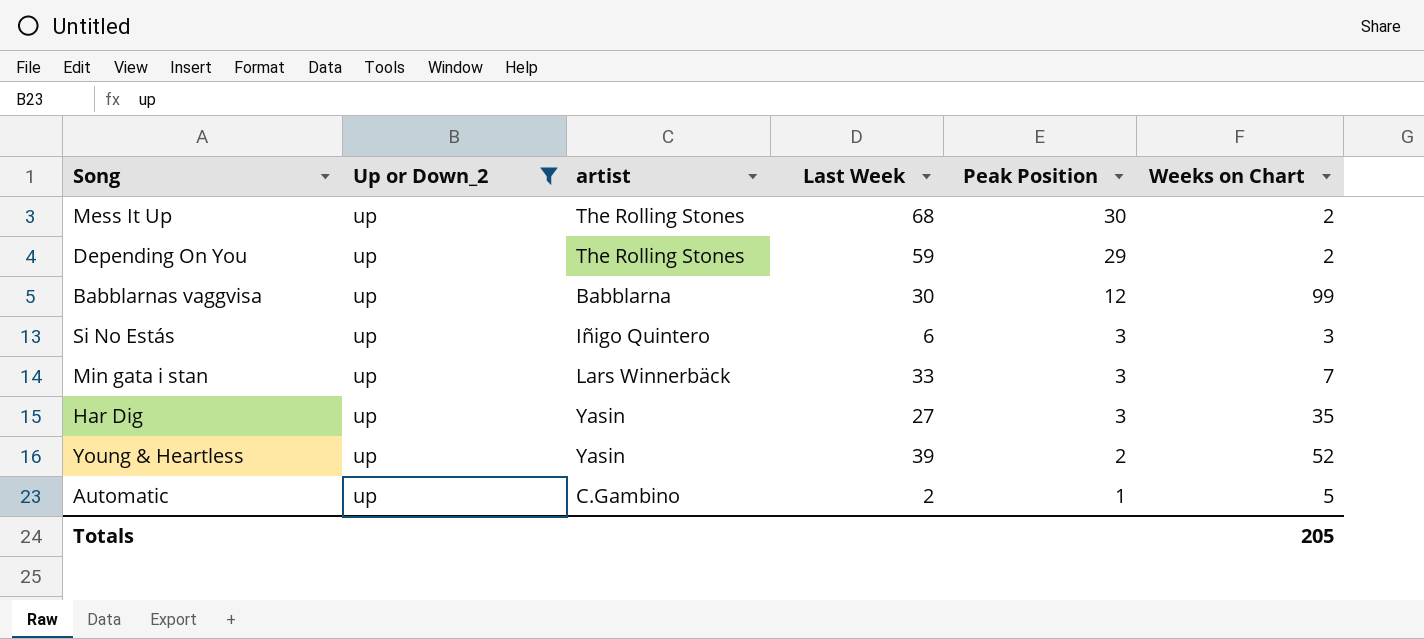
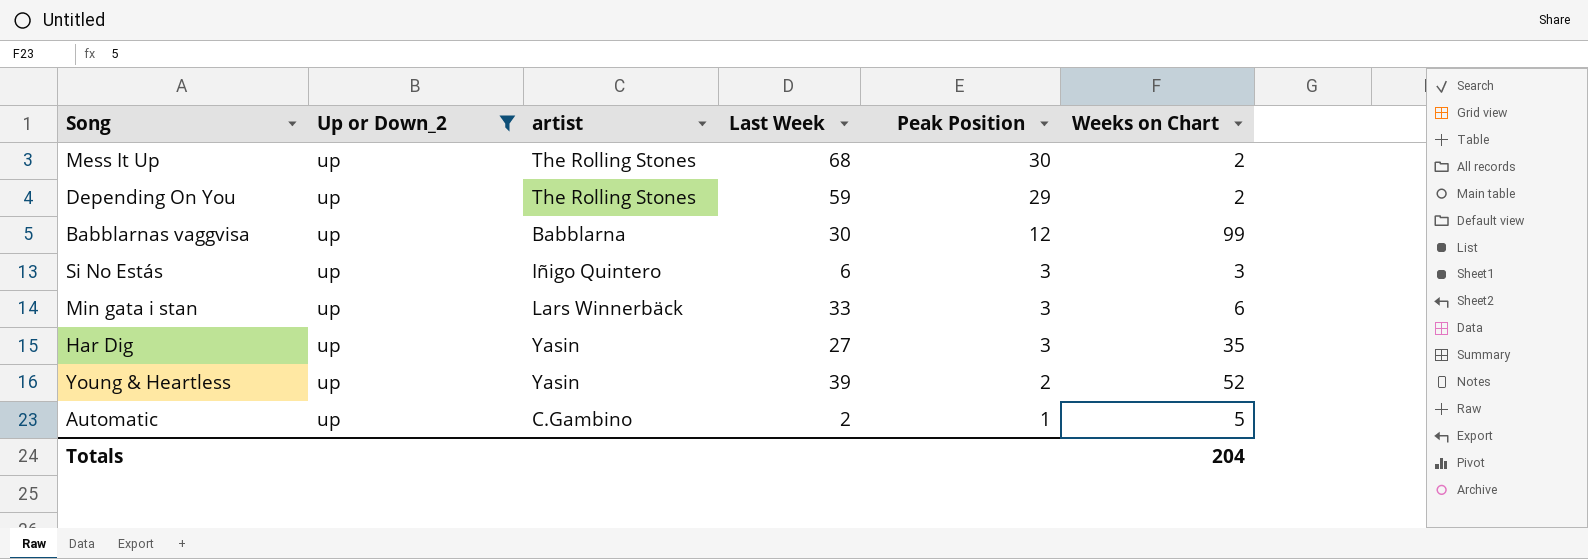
Min gata i stan | Weeks on Chart: 7 -> 6
Totals | Weeks on Chart: 205 -> 204

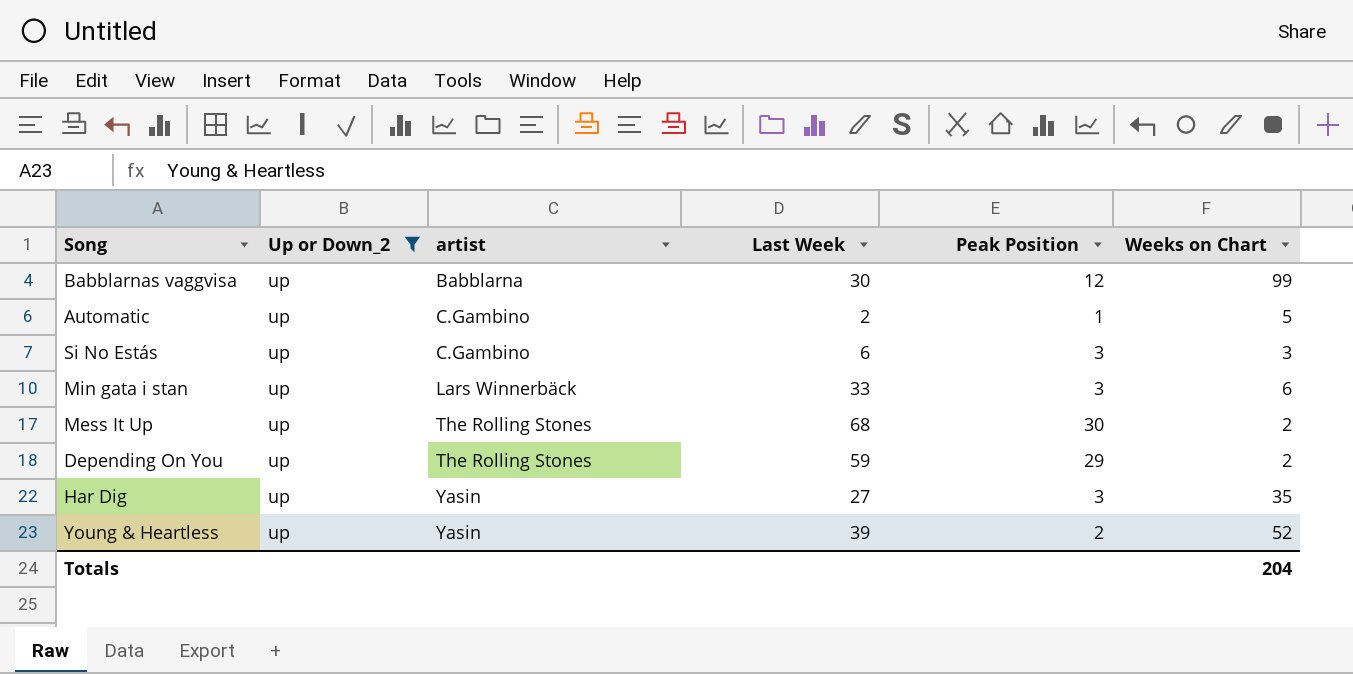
row order: Peak Position descending -> artist ascending
Si No Estás | artist: Iñigo Quintero -> C.Gambino

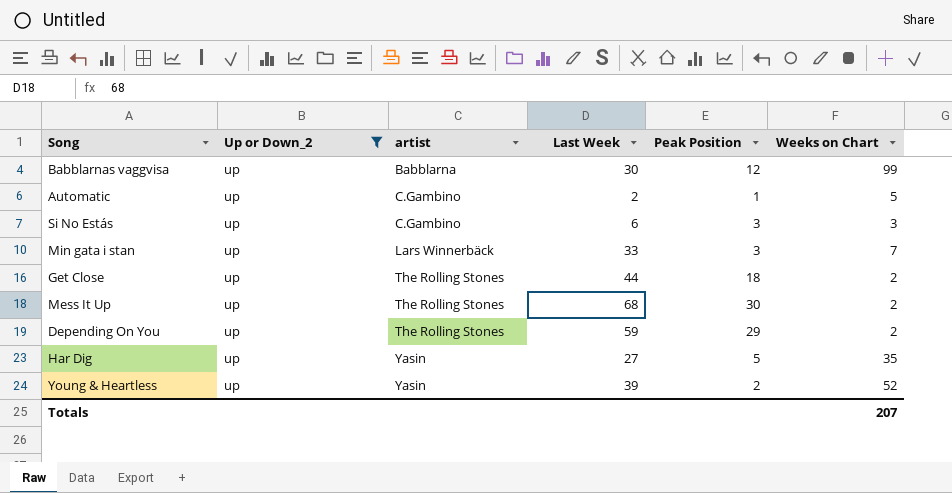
Min gata i stan | Weeks on Chart: 6 -> 7
row Get Close: none -> up | The Rolling Stones | 44 | 18 | 2
Har Dig | Peak Position: 3 -> 5
Totals | Weeks on Chart: 204 -> 207

